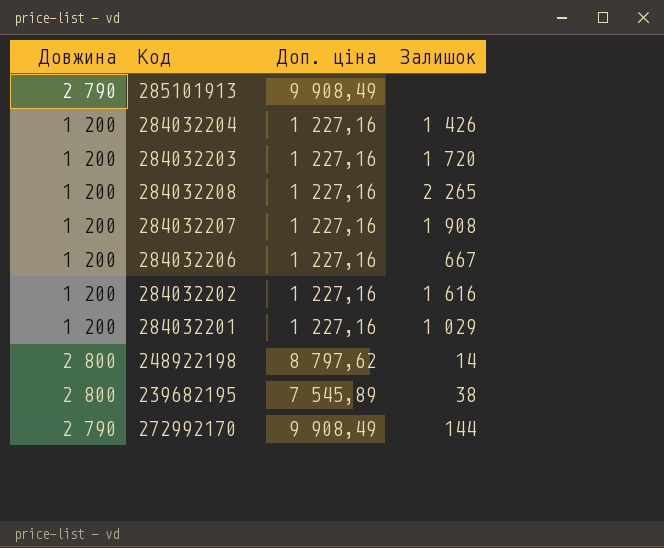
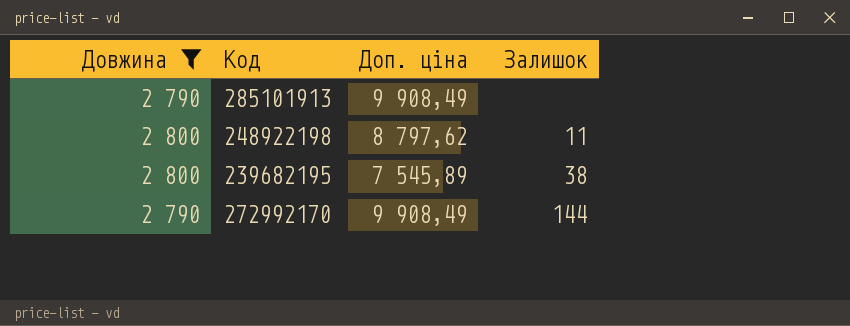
filter: none -> Довжина != 1 200
248922198 | Залишок: 14 -> 11

